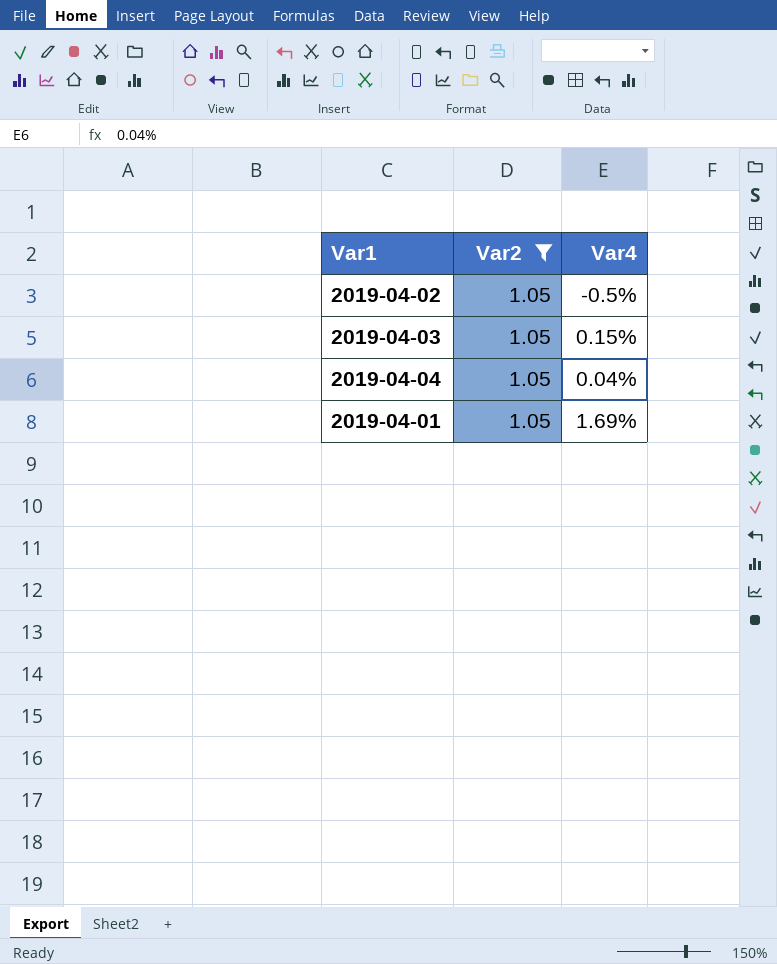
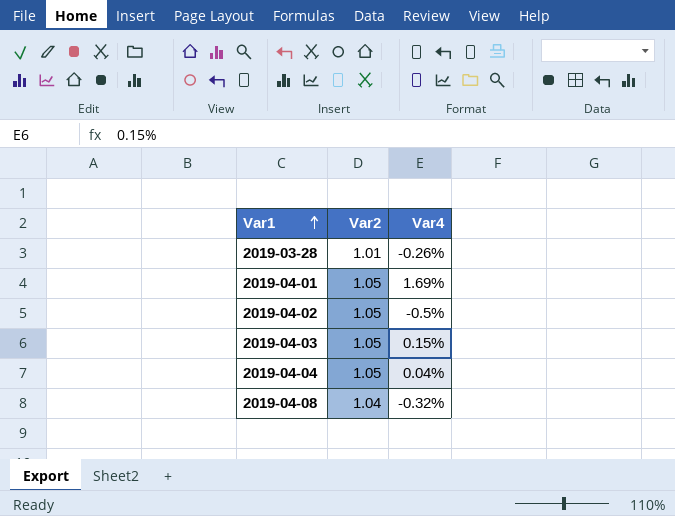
filter: Var2 = 1.05 -> none
row order: none -> Var1 ascending

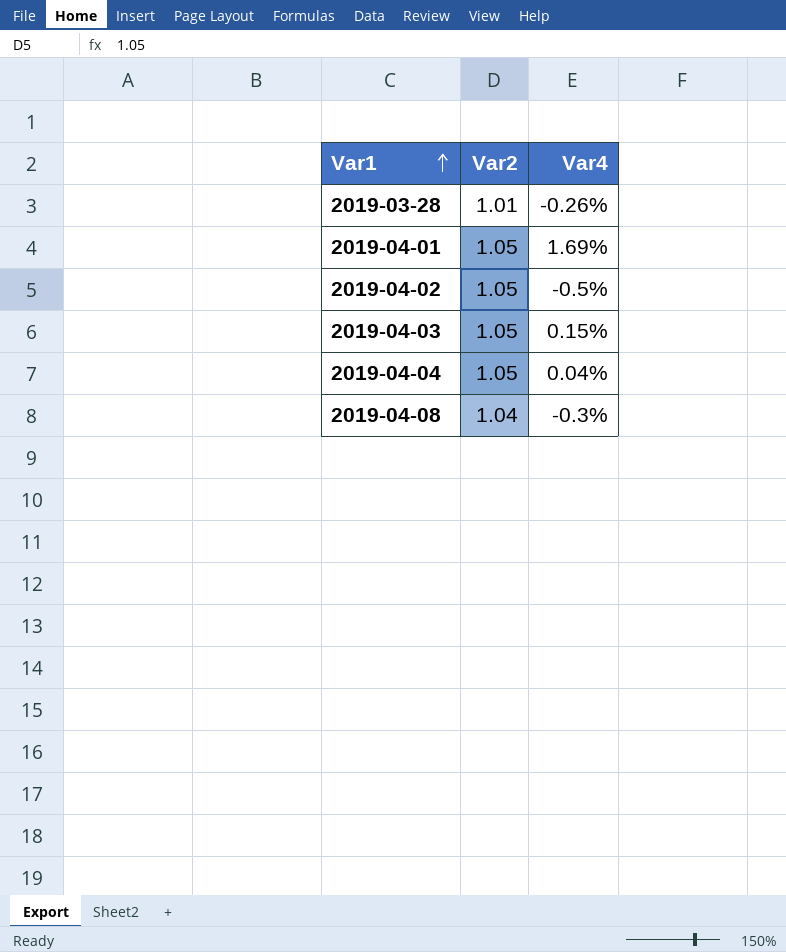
2019-04-08 | Var4: -0.32% -> -0.3%

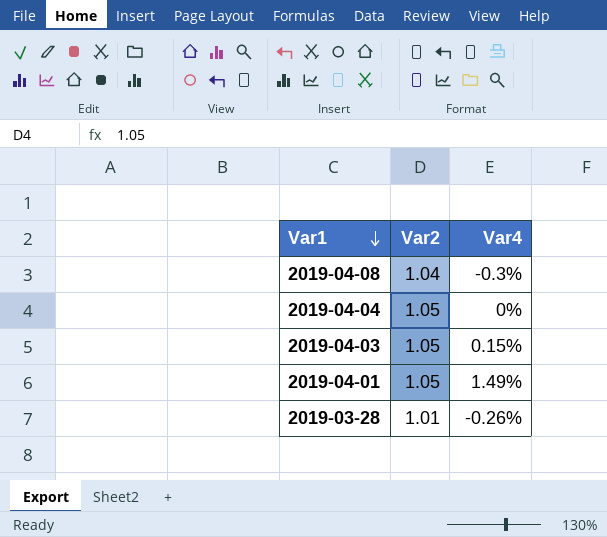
row order: Var1 ascending -> Var1 descending
row 2019-04-02: 1.05 | -0.5% -> none
2019-04-04 | Var4: 0.04% -> 0%
2019-04-01 | Var4: 1.69% -> 1.49%

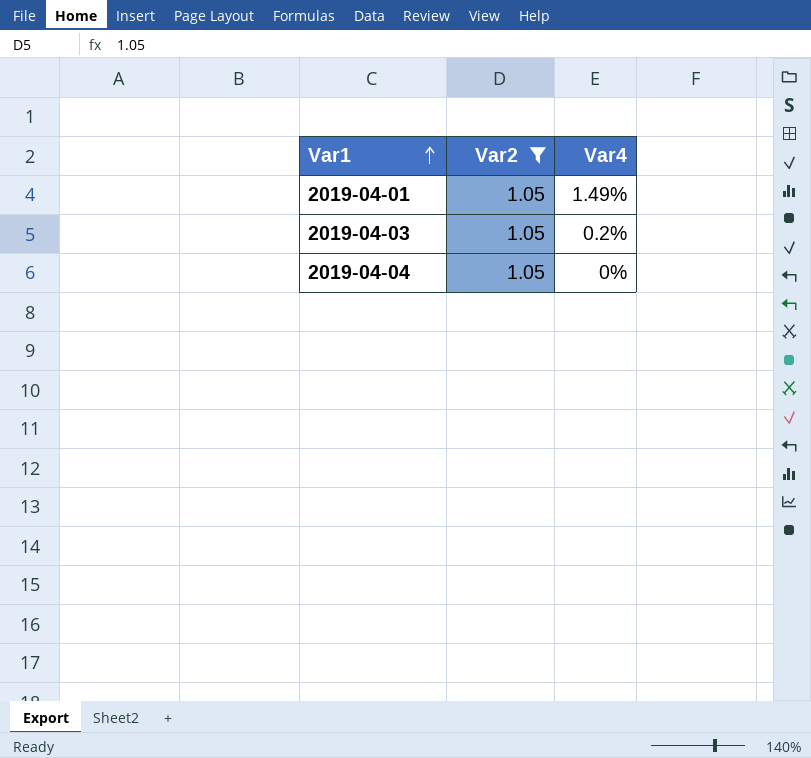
filter: none -> Var2 = 1.05
row order: Var1 descending -> Var1 ascending
2019-04-03 | Var4: 0.15% -> 0.2%

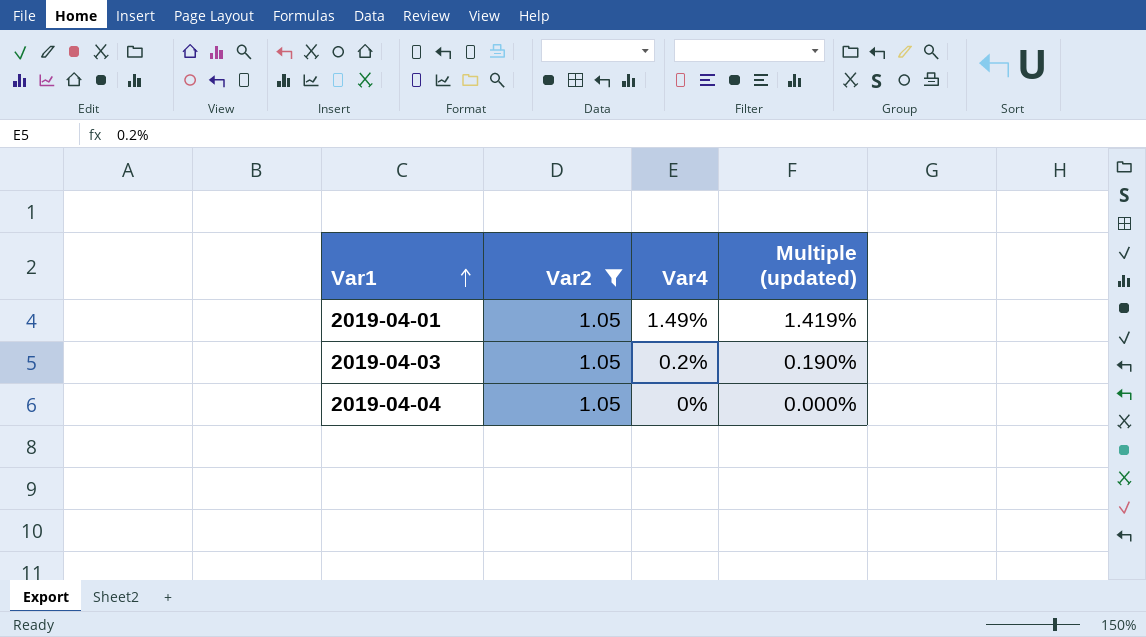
column Multiple (updated) | formula: none -> [Var4] / [Var2]

